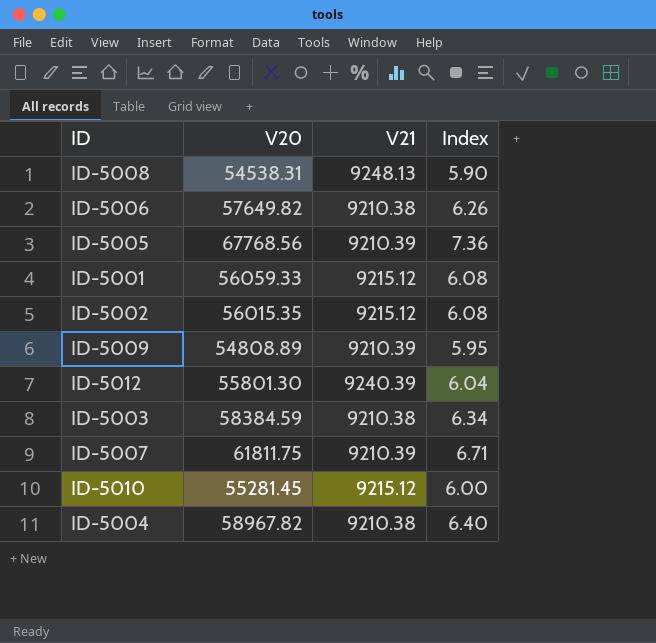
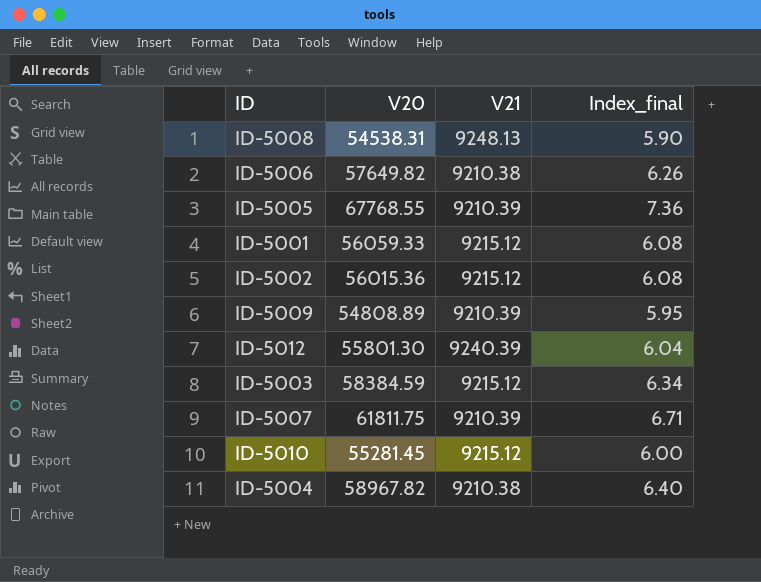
column name: Index -> Index_final
ID-5005 | V20: 67768.56 -> 67768.55
ID-5002 | V20: 56015.35 -> 56015.36
ID-5003 | V21: 9210.38 -> 9215.12

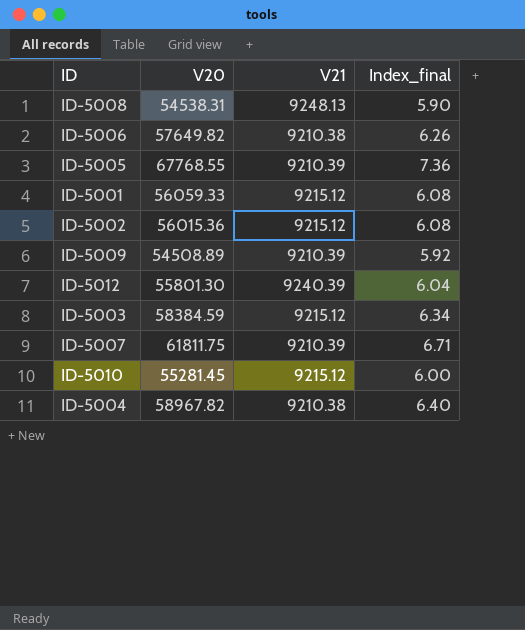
ID-5009 | V20: 54808.89 -> 54508.89
ID-5009 | Index_final: 5.95 -> 5.92

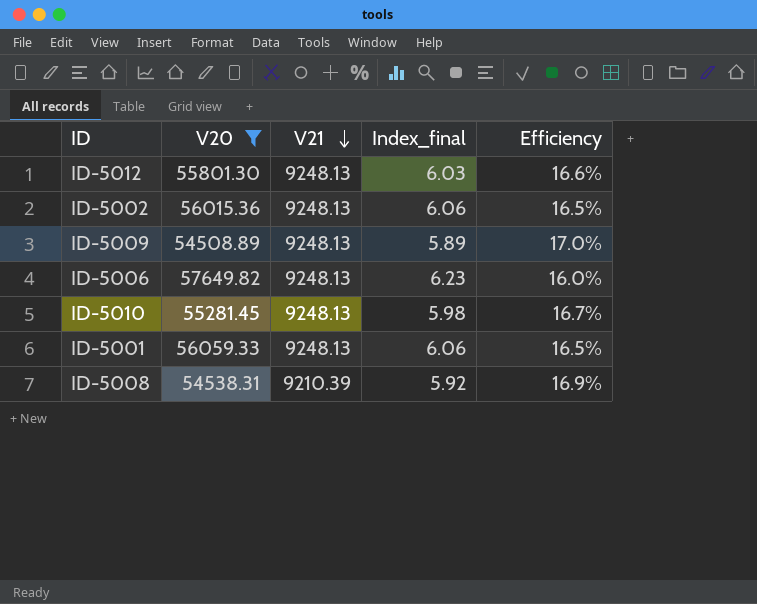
filter: none -> V20 <= 57649.82
row order: none -> V21 descending
column Efficiency | formula: none -> [V21] / [V20]
ID-5012 | V21: 9240.39 -> 9248.13
ID-5012 | Index_final: 6.04 -> 6.03
ID-5002 | V21: 9215.12 -> 9248.13
ID-5002 | Index_final: 6.08 -> 6.06
ID-5009 | V21: 9210.39 -> 9248.13
ID-5009 | Index_final: 5.92 -> 5.89
ID-5006 | V21: 9210.38 -> 9248.13
ID-5006 | Index_final: 6.26 -> 6.23
ID-5010 | V21: 9215.12 -> 9248.13
ID-5010 | Index_final: 6.00 -> 5.98
ID-5001 | V21: 9215.12 -> 9248.13
ID-5001 | Index_final: 6.08 -> 6.06
ID-5008 | V21: 9248.13 -> 9210.39
ID-5008 | Index_final: 5.90 -> 5.92

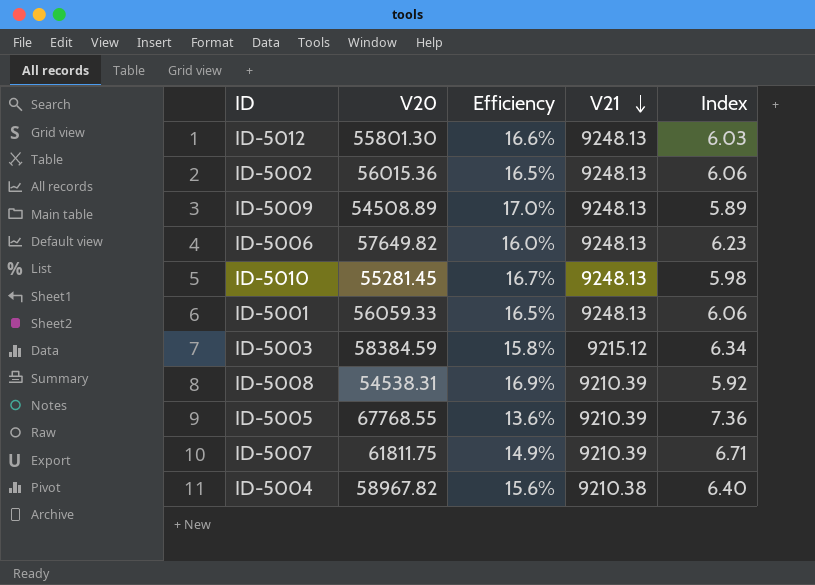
filter: V20 <= 57649.82 -> none
column Efficiency | position: 5 -> 3
column name: Index_final -> Index

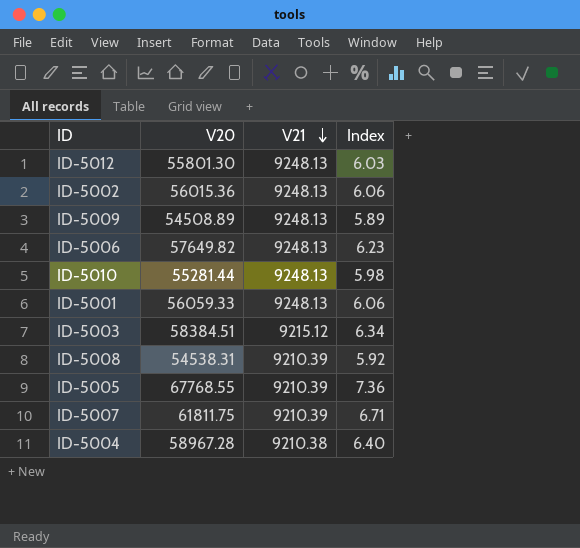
column Efficiency | formula: [V21] / [V20] -> none
ID-5010 | V20: 55281.45 -> 55281.44
ID-5003 | V20: 58384.59 -> 58384.51
ID-5004 | V20: 58967.82 -> 58967.28

